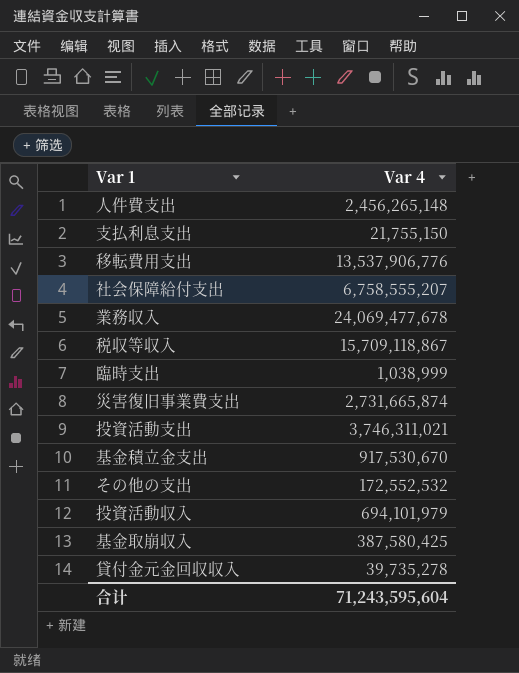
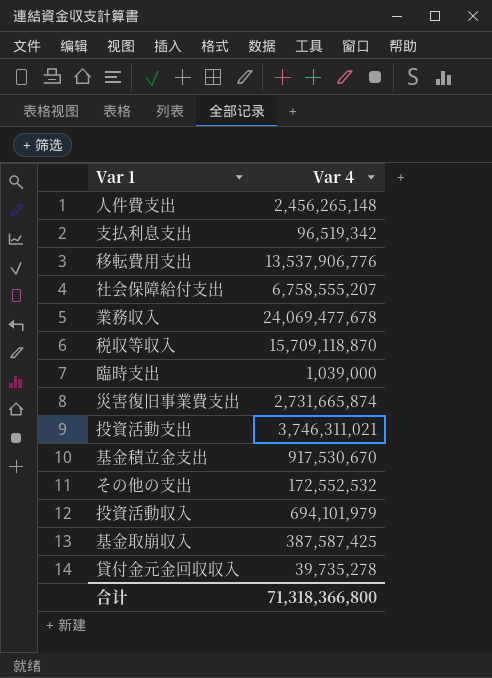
支払利息支出 | Var 4: 21,755,150 -> 96,519,342
税収等収入 | Var 4: 15,709,118,867 -> 15,709,118,870
臨時支出 | Var 4: 1,038,999 -> 1,039,000
基金取崩収入 | Var 4: 387,580,425 -> 387,587,425
合计 | Var 4: 71,243,595,604 -> 71,318,366,800

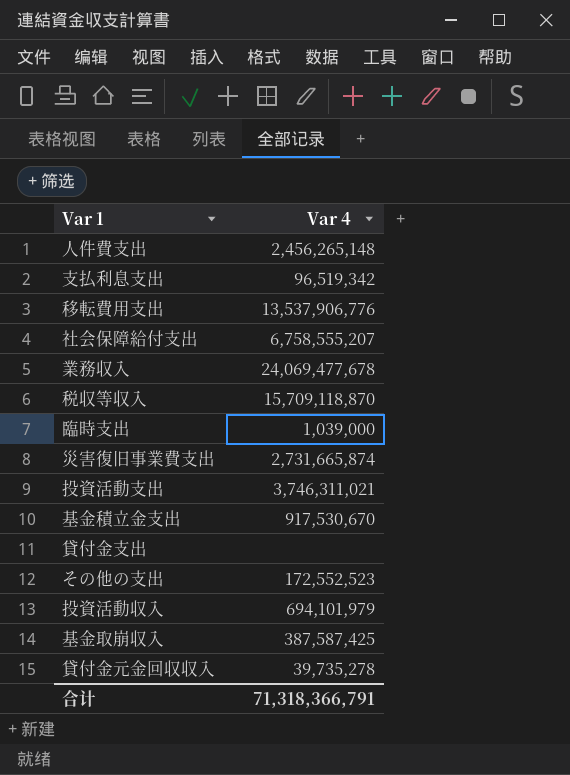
row 貸付金支出: none -> none
その他の支出 | Var 4: 172,552,532 -> 172,552,523
合计 | Var 4: 71,318,366,800 -> 71,318,366,791

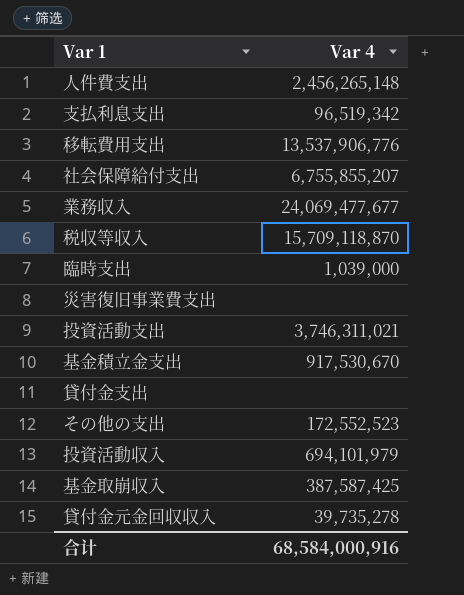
社会保障給付支出 | Var 4: 6,758,555,207 -> 6,755,855,207
業務収入 | Var 4: 24,069,477,678 -> 24,069,477,677
災害復旧事業費支出 | Var 4: 2,731,665,874 -> none
合计 | Var 4: 71,318,366,791 -> 68,584,000,916

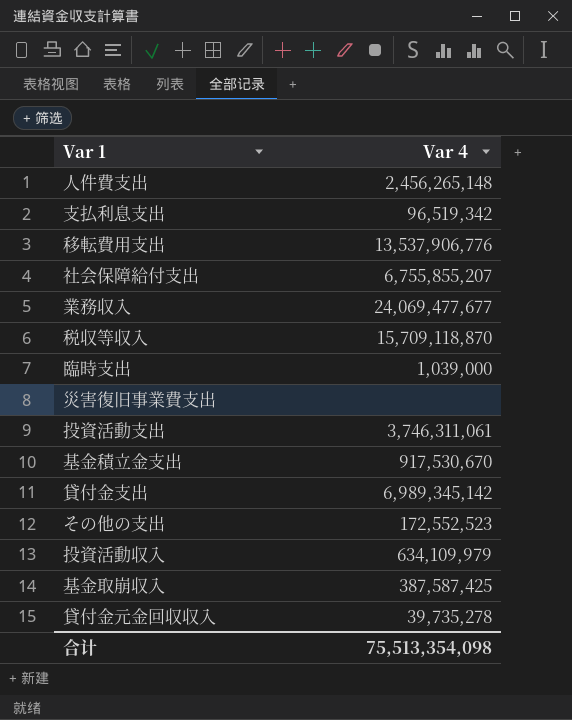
投資活動支出 | Var 4: 3,746,311,021 -> 3,746,311,061
貸付金支出 | Var 4: none -> 6,989,345,142
投資活動収入 | Var 4: 694,101,979 -> 634,109,979
合计 | Var 4: 68,584,000,916 -> 75,513,354,098

